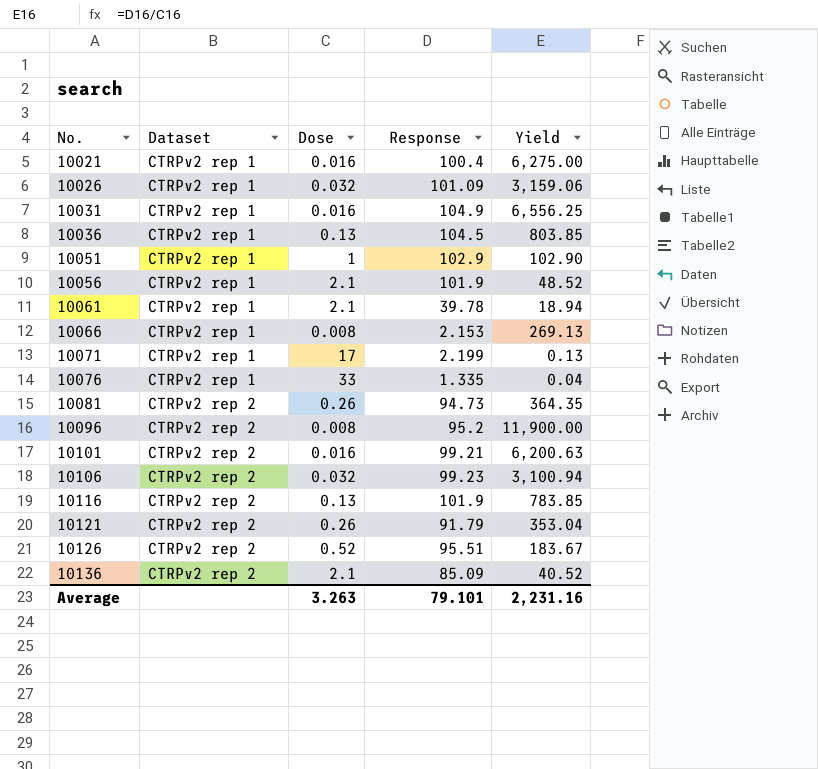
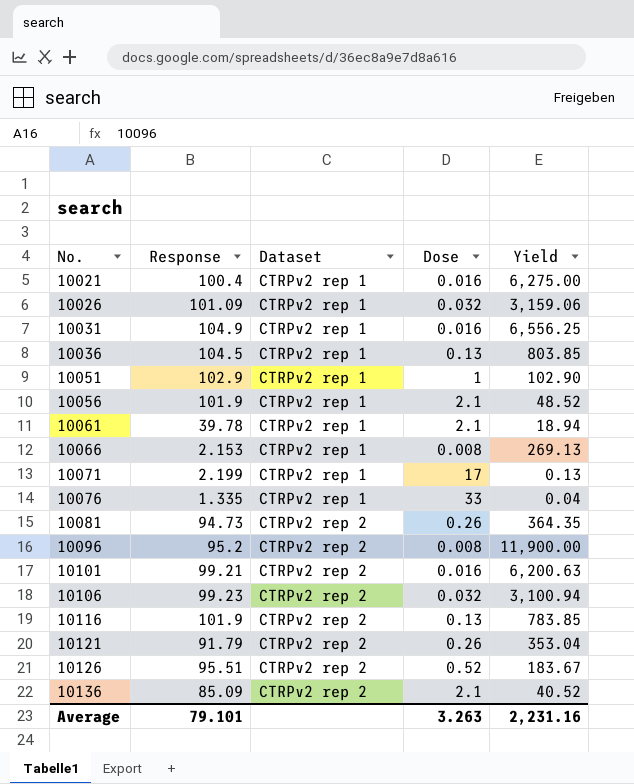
column Response | position: 4 -> 2

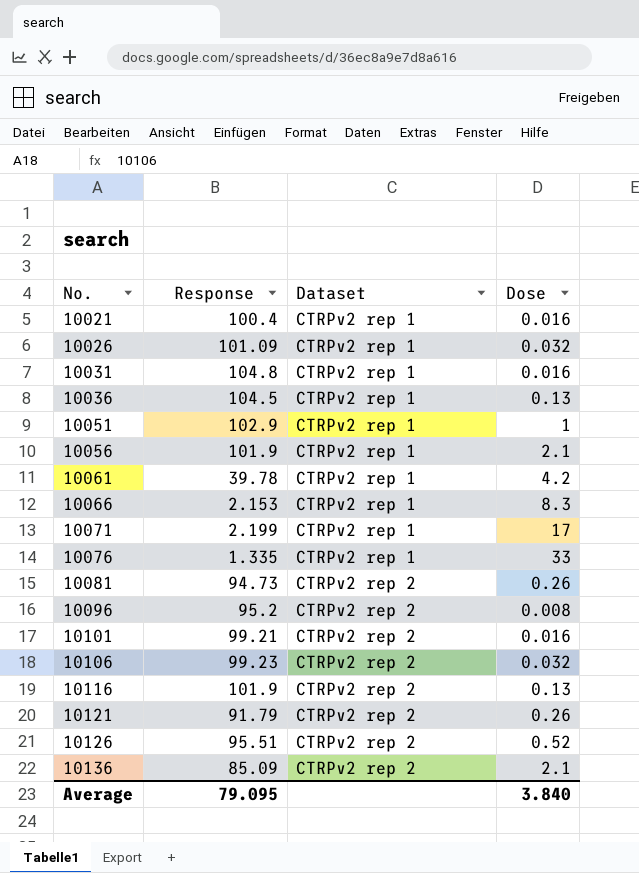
column Yield | formula: [Response] / [Dose] -> none
10031 | Response: 104.9 -> 104.8
10061 | Dose: 2.1 -> 4.2
10066 | Dose: 0.008 -> 8.3
Average | Response: 79.101 -> 79.095
Average | Dose: 3.263 -> 3.840

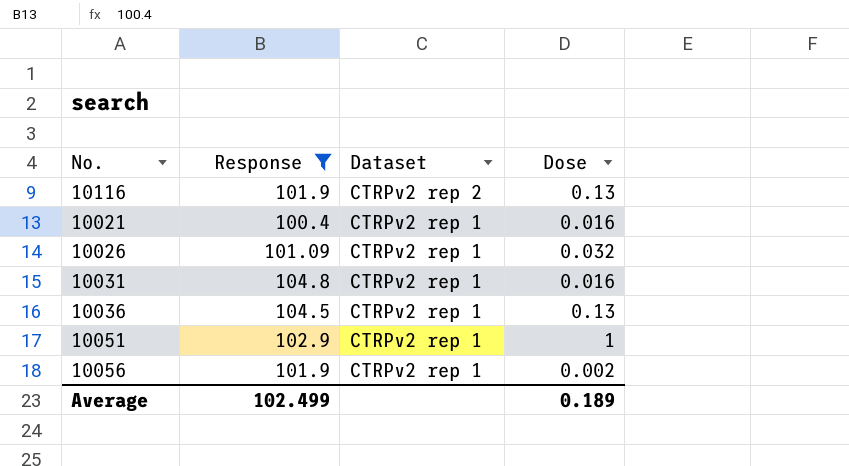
filter: none -> Response >= 100.4
row order: No. ascending -> Dataset descending
10056 | Dose: 2.1 -> 0.002
Average | Response: 79.095 -> 102.499
Average | Dose: 3.840 -> 0.189

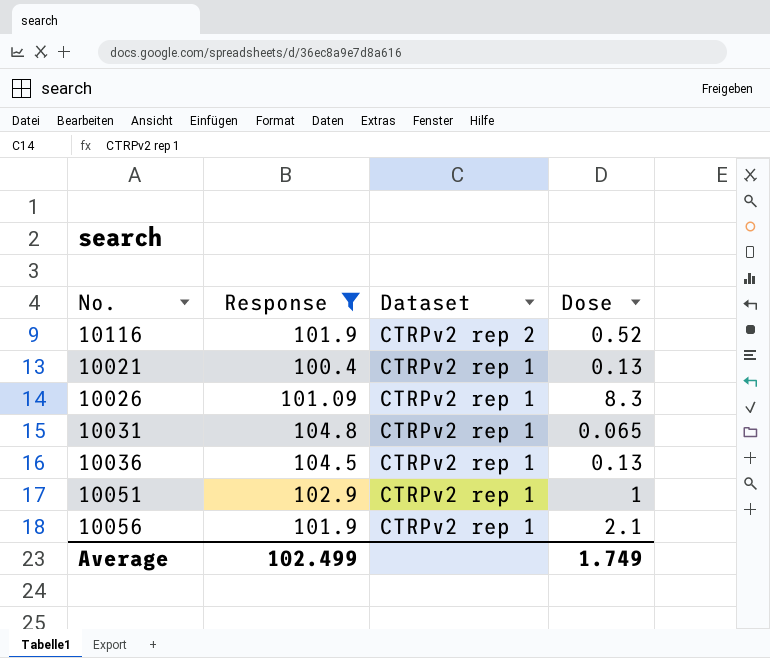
10116 | Dose: 0.13 -> 0.52
10021 | Dose: 0.016 -> 0.13
10026 | Dose: 0.032 -> 8.3
10031 | Dose: 0.016 -> 0.065
10056 | Dose: 0.002 -> 2.1
Average | Dose: 0.189 -> 1.749

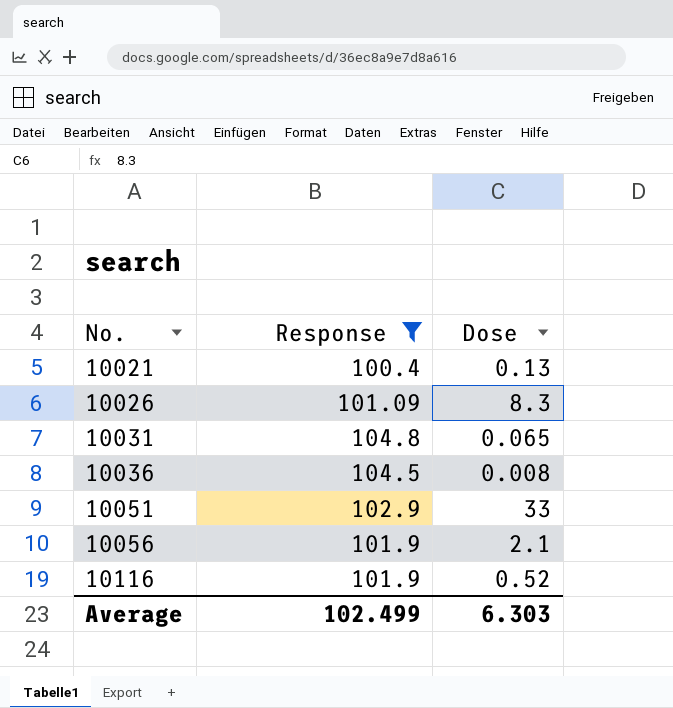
row order: Dataset descending -> No. ascending
column Dataset | position: 3 -> none
10036 | Dose: 0.13 -> 0.008
10051 | Dose: 1 -> 33
Average | Dose: 1.749 -> 6.303

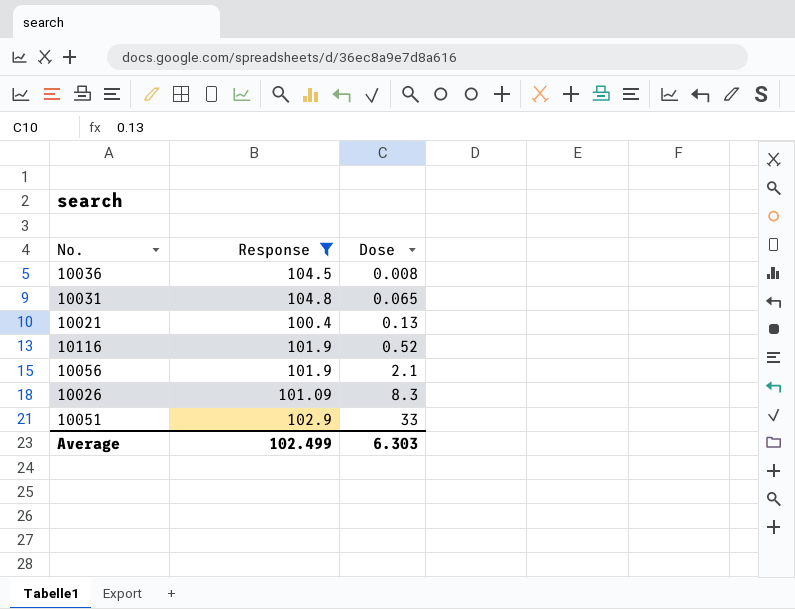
row order: No. ascending -> Dose ascending

